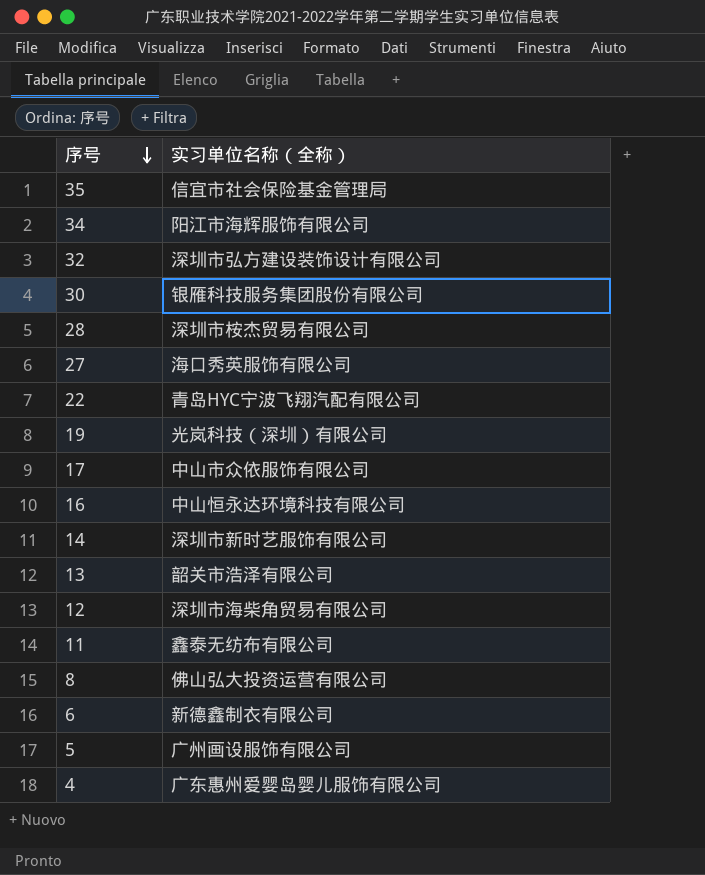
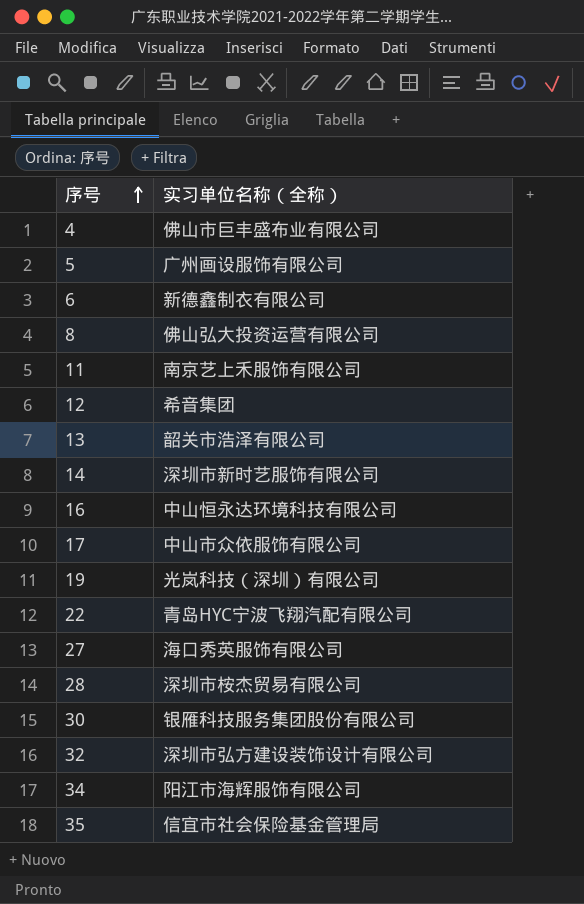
row order: 序号 descending -> 序号 ascending
4 | 实习单位名称（全称）: 广东惠州爱婴岛婴儿服饰有限公司 -> 佛山市巨丰盛布业有限公司
11 | 实习单位名称（全称）: 鑫泰无纺布有限公司 -> 南京艺上禾服饰有限公司
12 | 实习单位名称（全称）: 深圳市海柴角贸易有限公司 -> 希音集团

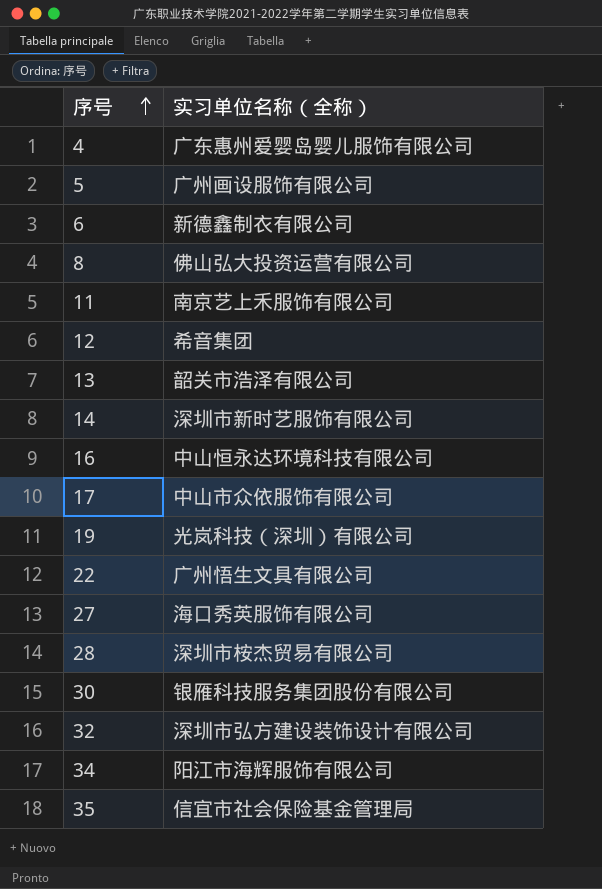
4 | 实习单位名称（全称）: 佛山市巨丰盛布业有限公司 -> 广东惠州爱婴岛婴儿服饰有限公司
22 | 实习单位名称（全称）: 青岛HYC宁波飞翔汽配有限公司 -> 广州悟生文具有限公司

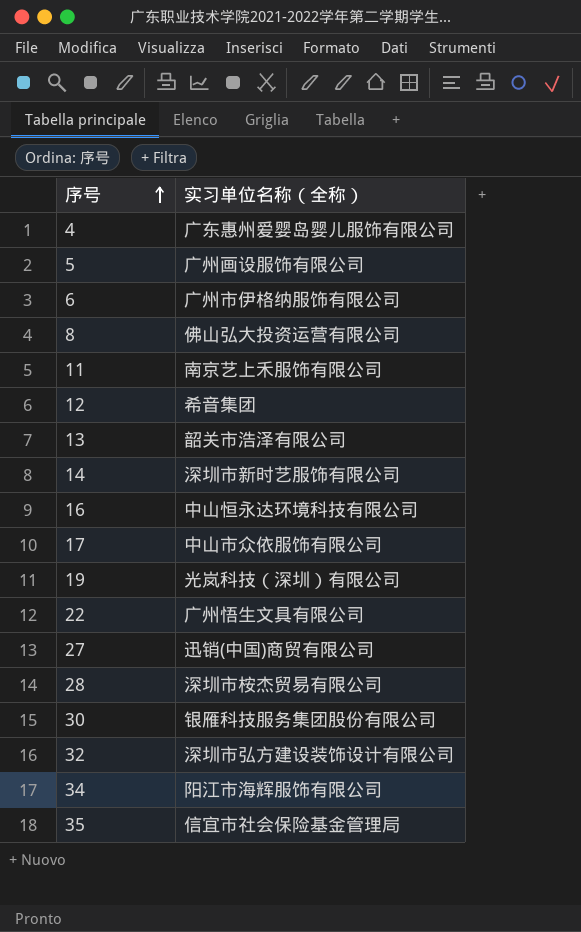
6 | 实习单位名称（全称）: 新德鑫制衣有限公司 -> 广州市伊格纳服饰有限公司
27 | 实习单位名称（全称）: 海口秀英服饰有限公司 -> 迅销(中国)商贸有限公司

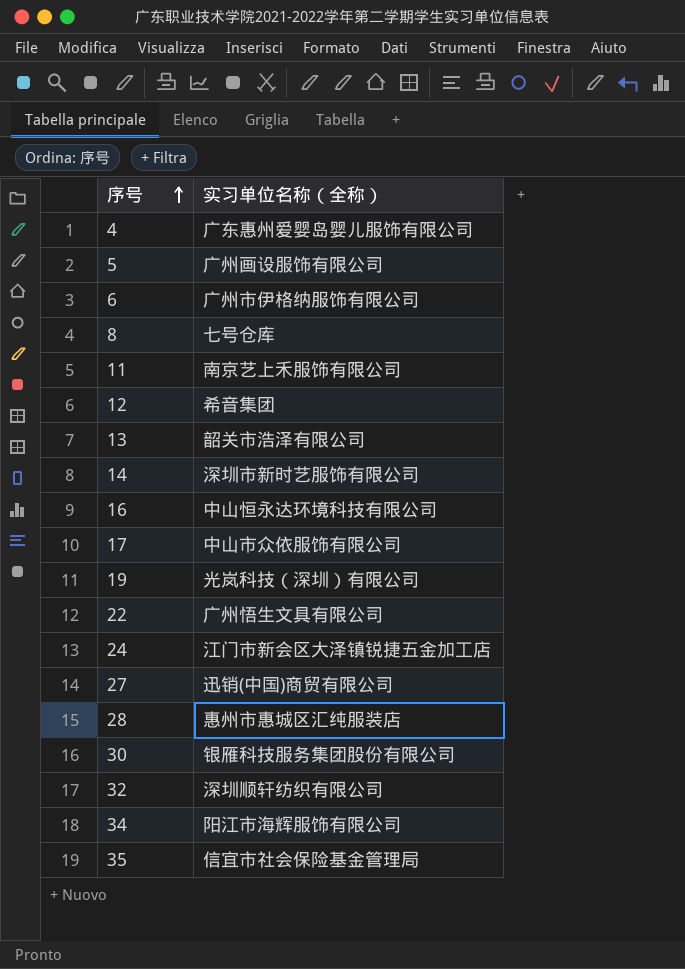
8 | 实习单位名称（全称）: 佛山弘大投资运营有限公司 -> 七号仓库
row 24: none -> 江门市新会区大泽镇锐捷五金加工店
28 | 实习单位名称（全称）: 深圳市桉杰贸易有限公司 -> 惠州市惠城区汇纯服装店
32 | 实习单位名称（全称）: 深圳市弘方建设装饰设计有限公司 -> 深圳顺轩纺织有限公司

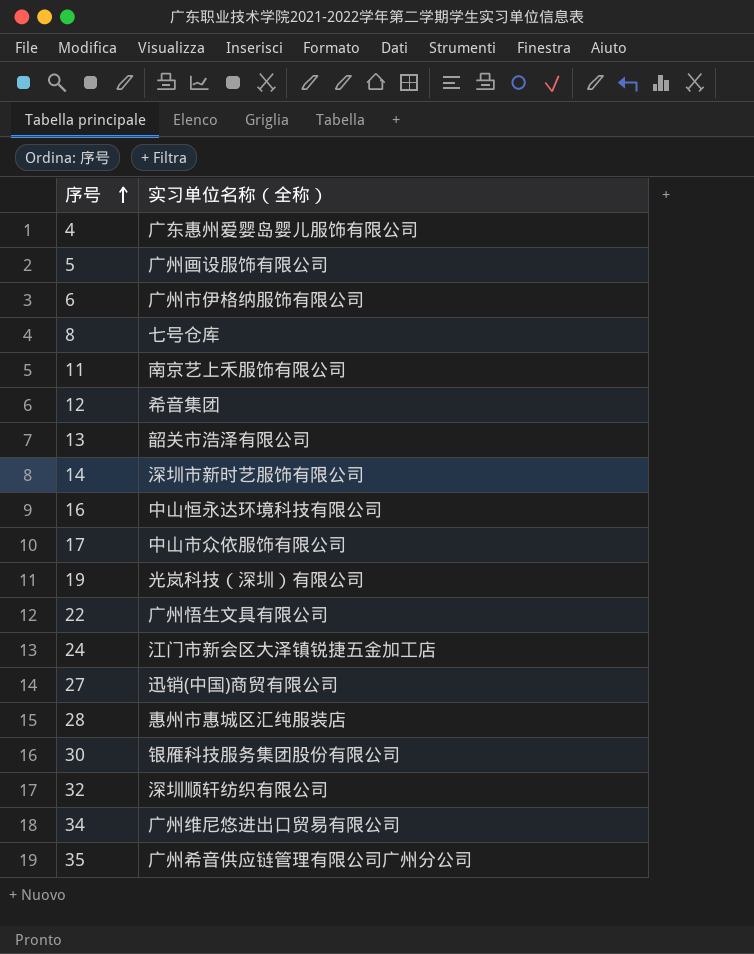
34 | 实习单位名称（全称）: 阳江市海辉服饰有限公司 -> 广州维尼悠进出口贸易有限公司
35 | 实习单位名称（全称）: 信宜市社会保险基金管理局 -> 广州希音供应链管理有限公司广州分公司

